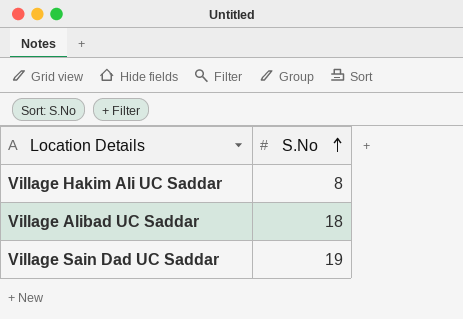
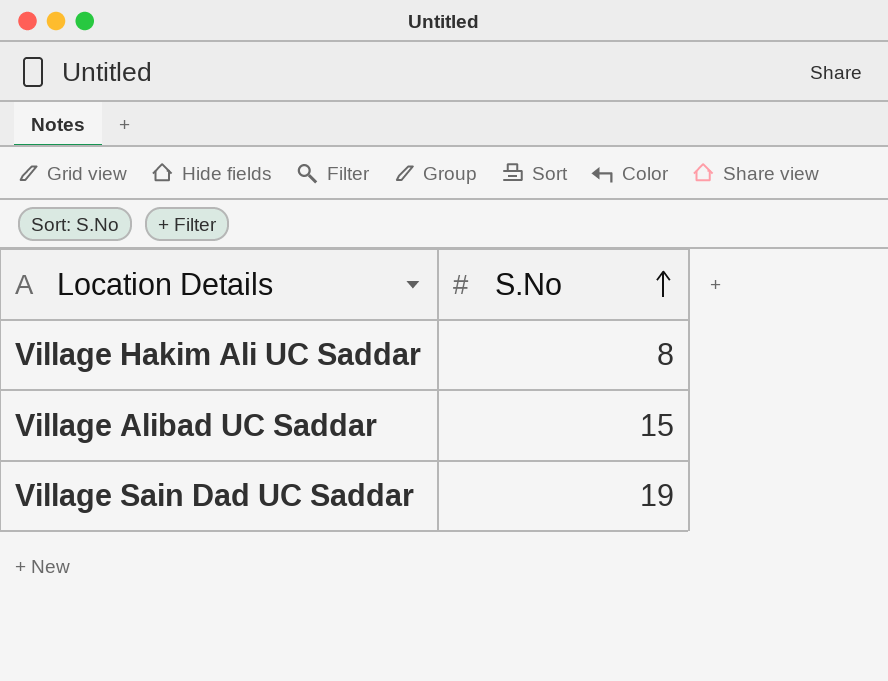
Village Alibad UC Saddar | S.No: 18 -> 15

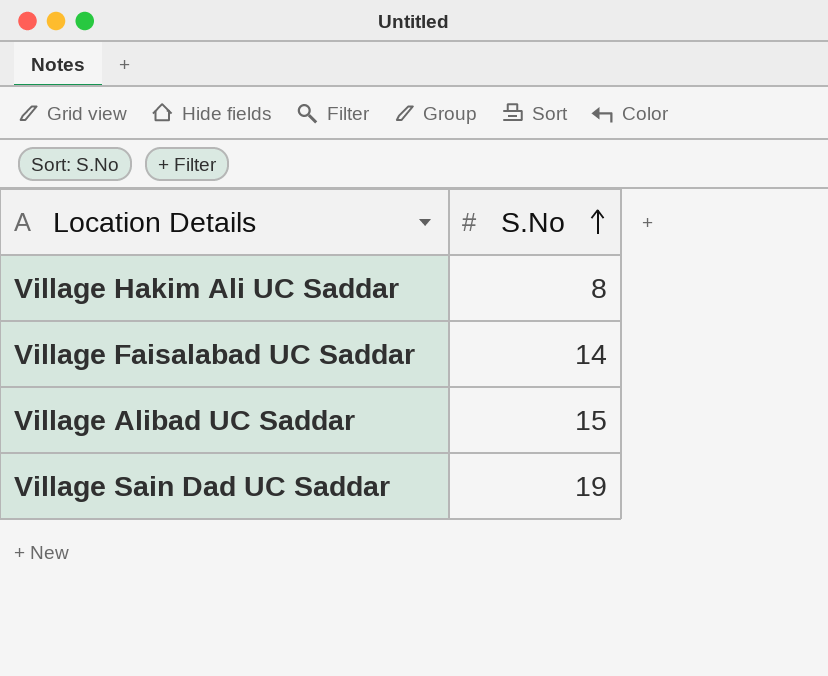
row Village Faisalabad UC Saddar: none -> 14

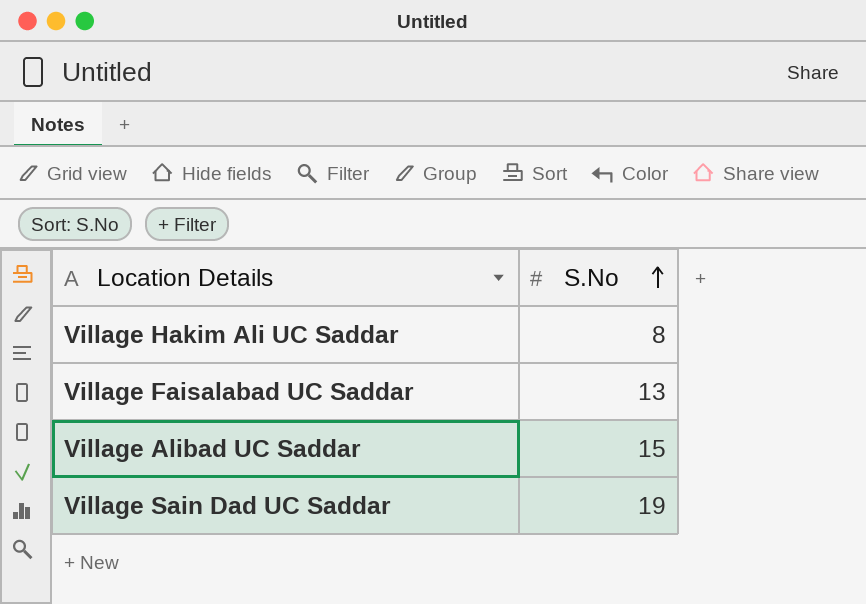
Village Faisalabad UC Saddar | S.No: 14 -> 13

